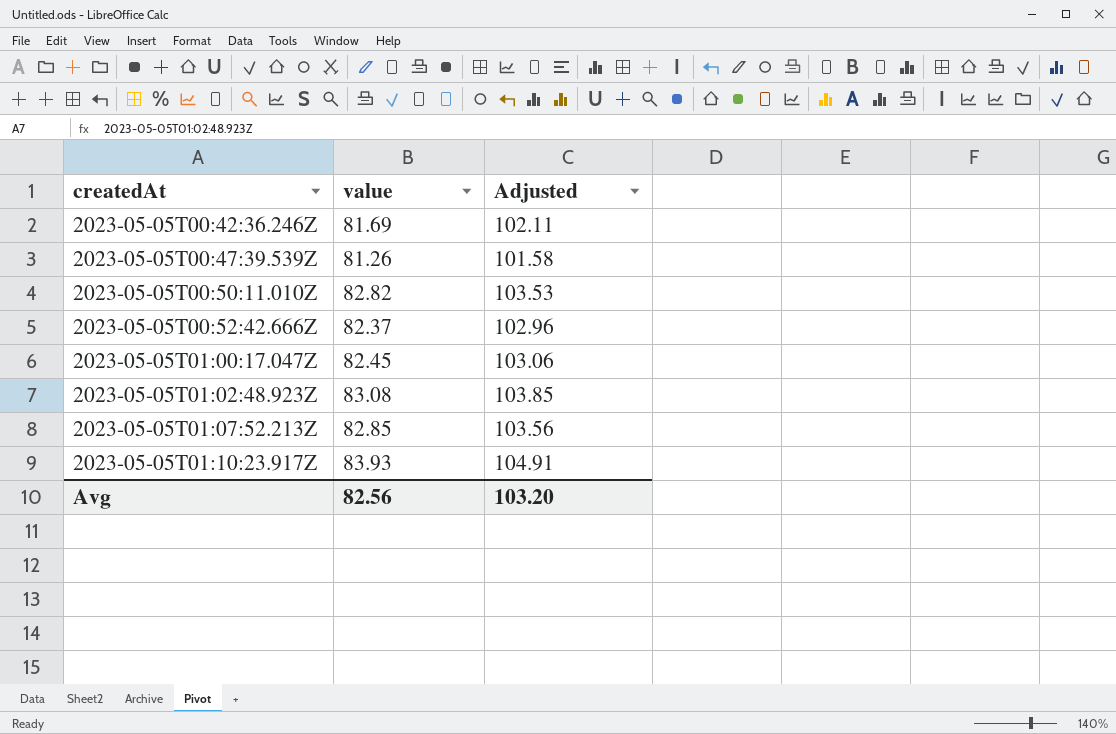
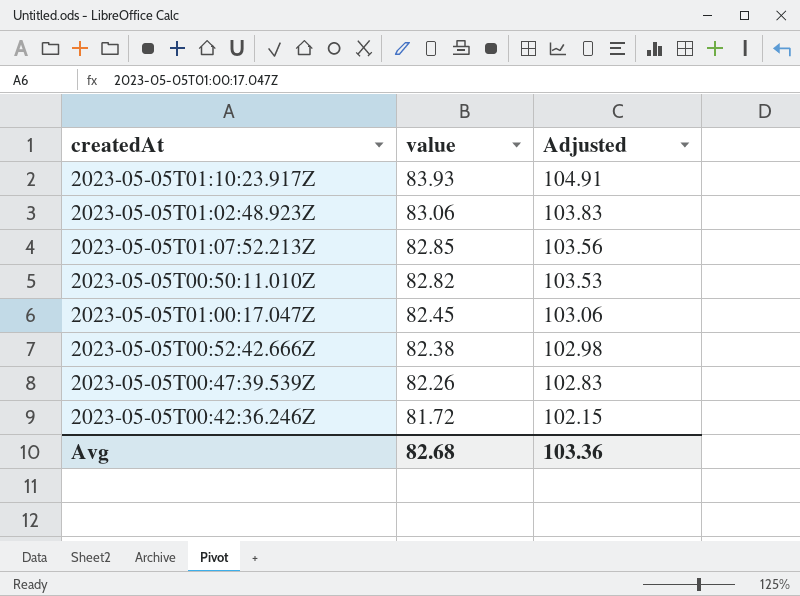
row order: createdAt ascending -> value descending
2023-05-05T01:02:48.923Z | value: 83.08 -> 83.06
2023-05-05T01:02:48.923Z | Adjusted: 103.85 -> 103.83
2023-05-05T00:52:42.666Z | value: 82.37 -> 82.38
2023-05-05T00:52:42.666Z | Adjusted: 102.96 -> 102.98
2023-05-05T00:47:39.539Z | value: 81.26 -> 82.26
2023-05-05T00:47:39.539Z | Adjusted: 101.58 -> 102.83
2023-05-05T00:42:36.246Z | value: 81.69 -> 81.72
2023-05-05T00:42:36.246Z | Adjusted: 102.11 -> 102.15
Avg | value: 82.56 -> 82.68
Avg | Adjusted: 103.20 -> 103.36

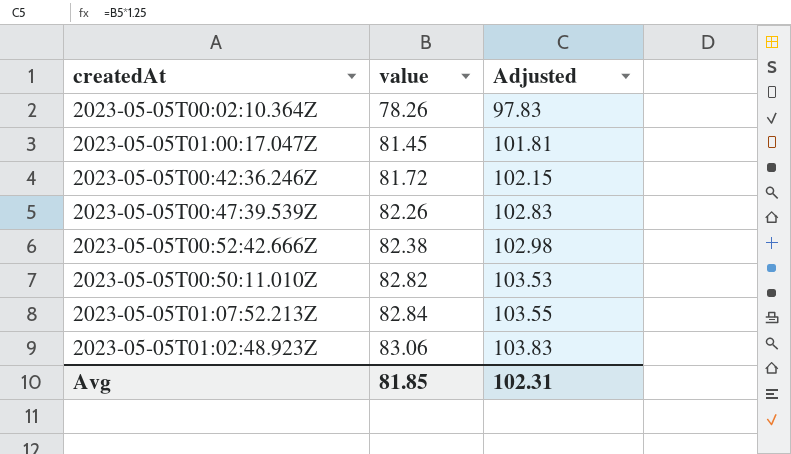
row order: value descending -> value ascending
row 2023-05-05T01:10:23.917Z: 83.93 | 104.91 -> none
row 2023-05-05T00:02:10.364Z: none -> 78.26 | 97.83
2023-05-05T01:00:17.047Z | value: 82.45 -> 81.45
2023-05-05T01:00:17.047Z | Adjusted: 103.06 -> 101.81
2023-05-05T01:07:52.213Z | value: 82.85 -> 82.84
2023-05-05T01:07:52.213Z | Adjusted: 103.56 -> 103.55
Avg | value: 82.68 -> 81.85
Avg | Adjusted: 103.36 -> 102.31

